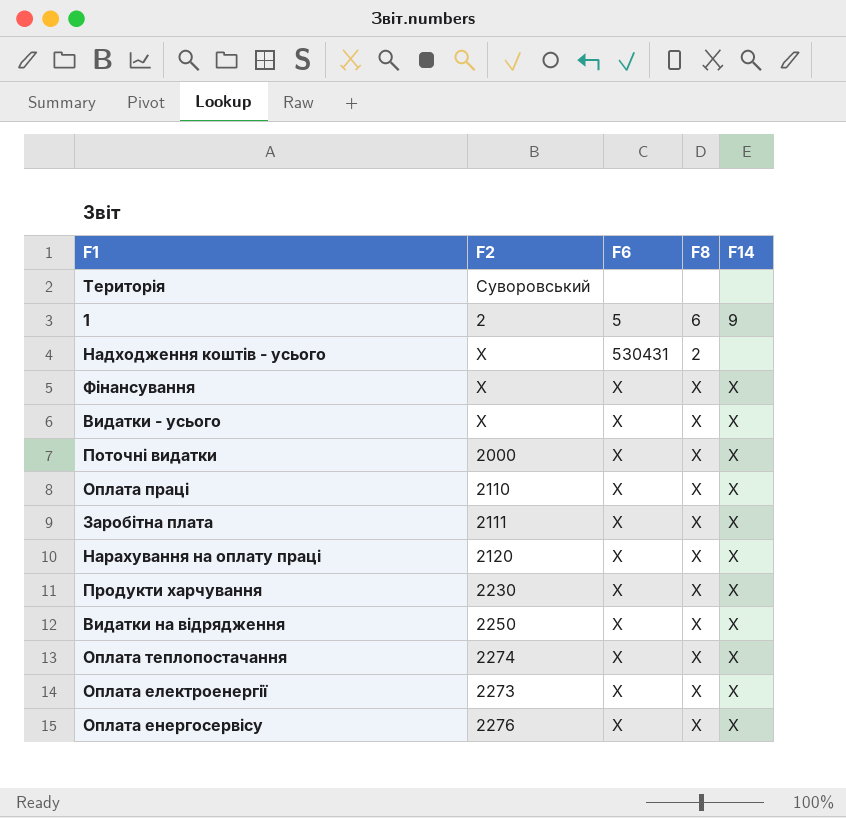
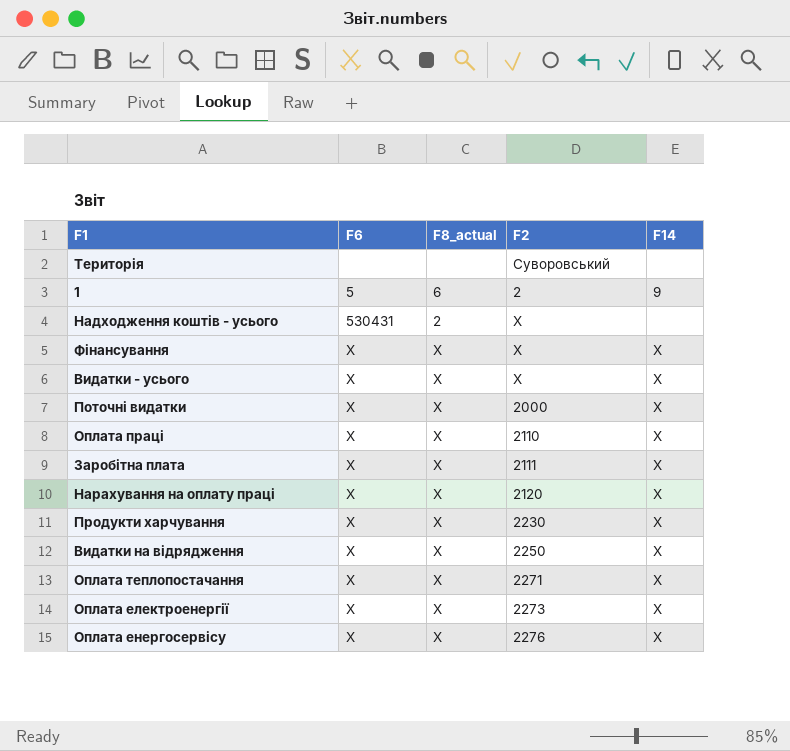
column name: F8 -> F8_actual
column F2 | position: 2 -> 4
Оплата теплопостачання | F2: 2274 -> 2271

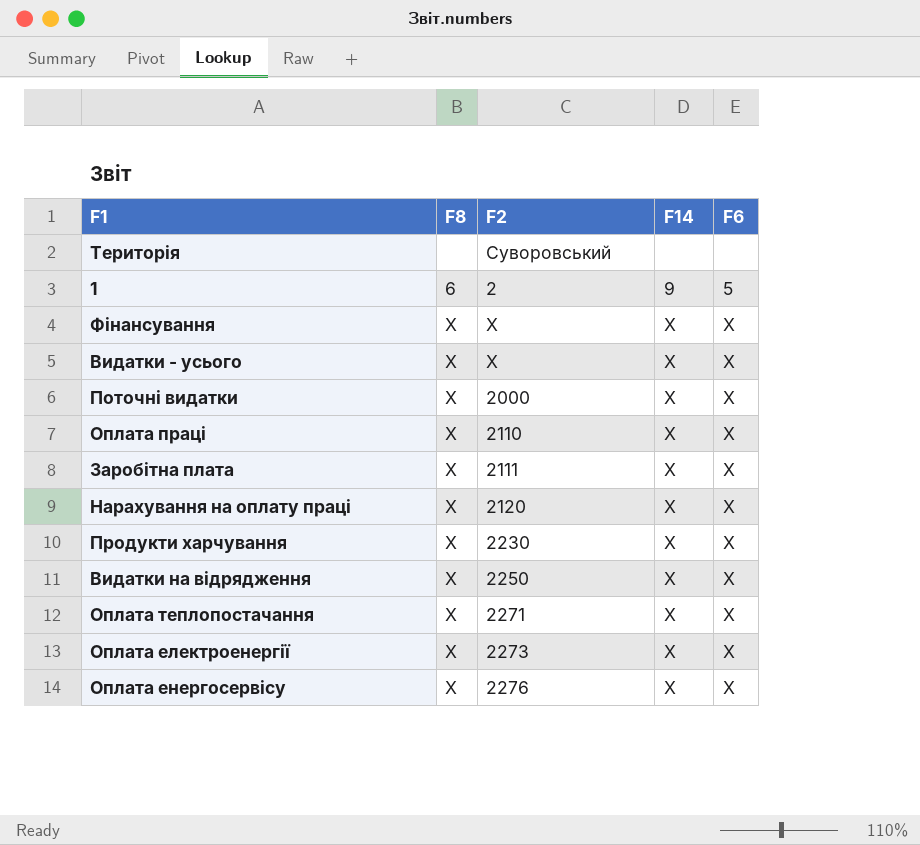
column name: F8_actual -> F8
column F6 | position: 2 -> 5
row Надходження коштів - усього: 530431 | 2 | X | none -> none

